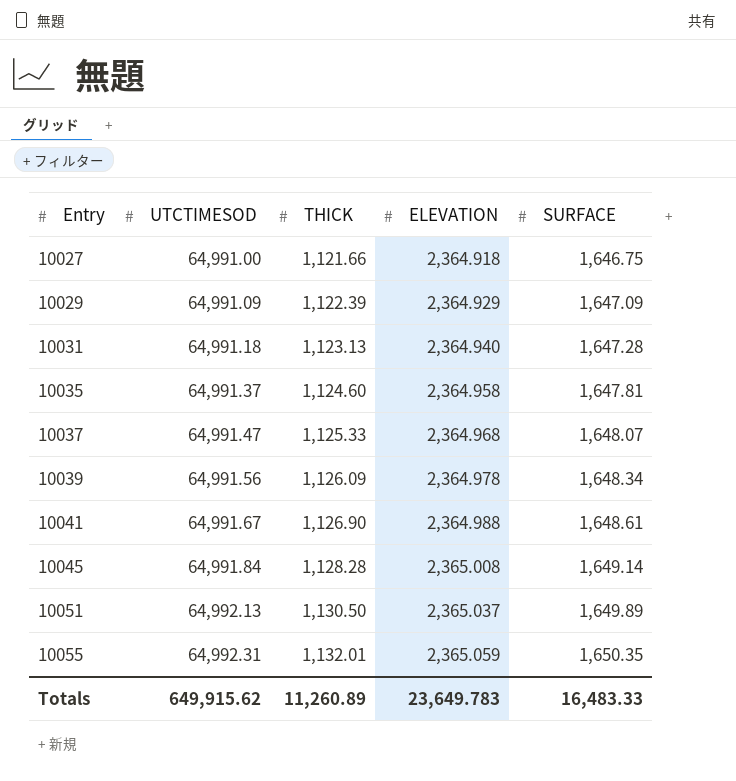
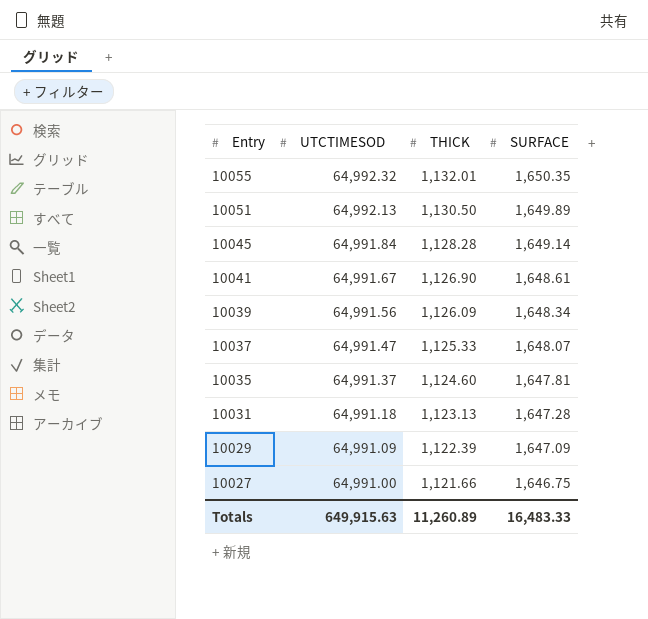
row order: Entry ascending -> Entry descending
column ELEVATION | position: 4 -> none
10055 | UTCTIMESOD: 64,992.31 -> 64,992.32
Totals | UTCTIMESOD: 649,915.62 -> 649,915.63

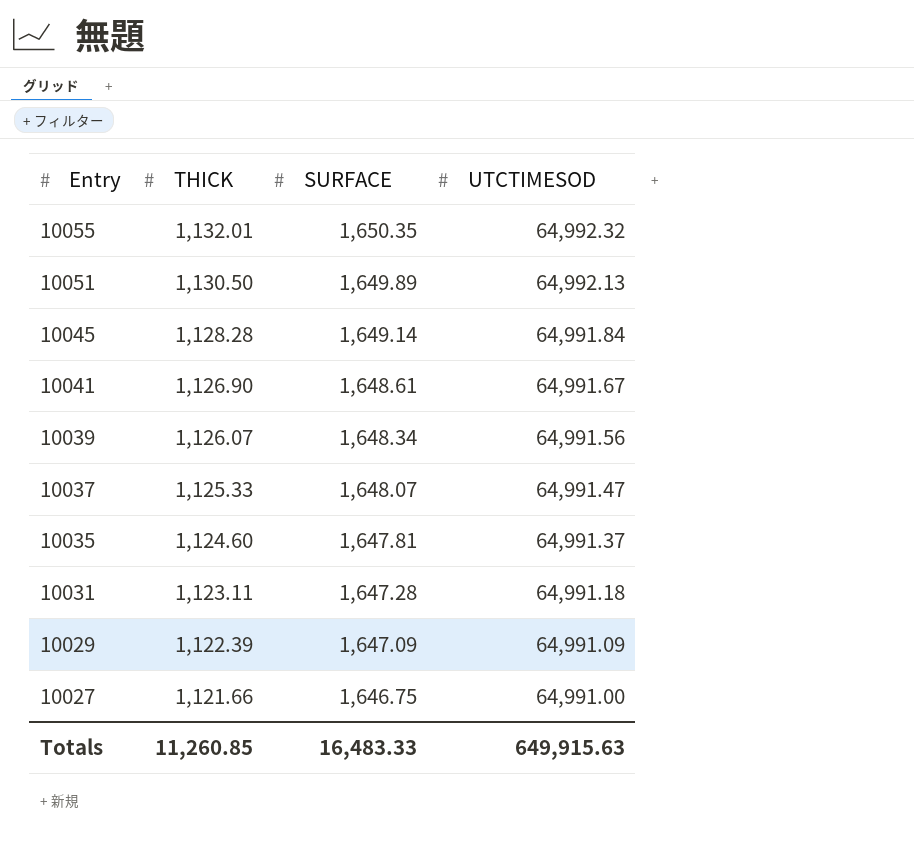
column UTCTIMESOD | position: 2 -> 4
10039 | THICK: 1,126.09 -> 1,126.07
10031 | THICK: 1,123.13 -> 1,123.11
Totals | THICK: 11,260.89 -> 11,260.85

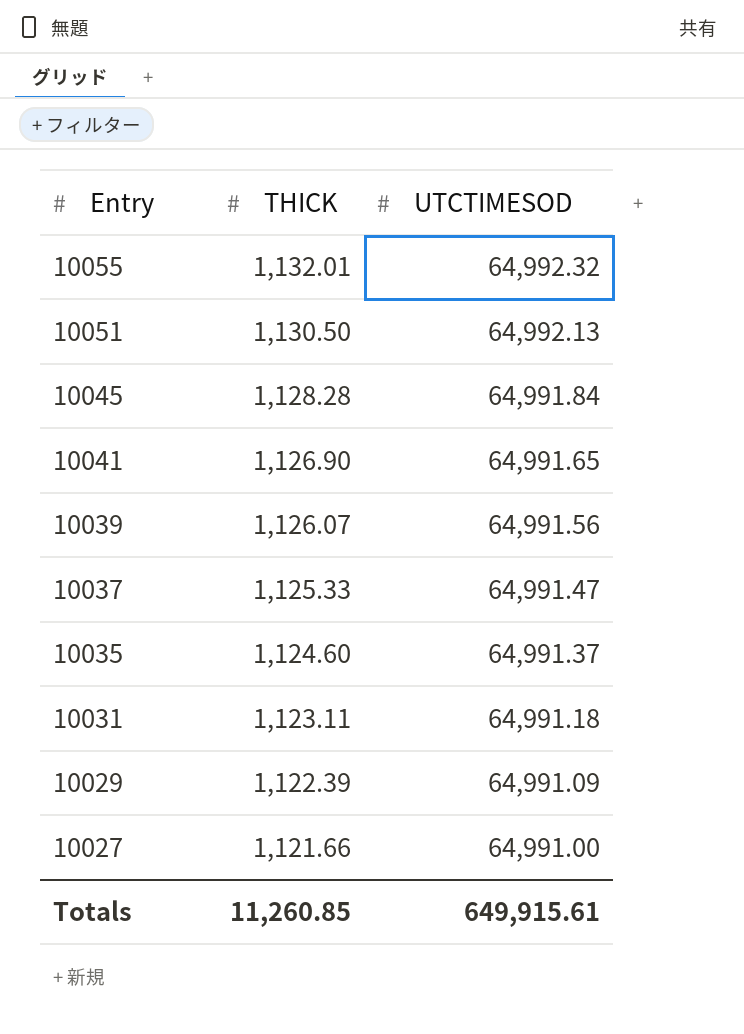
column SURFACE | position: 3 -> none
10041 | UTCTIMESOD: 64,991.67 -> 64,991.65
Totals | UTCTIMESOD: 649,915.63 -> 649,915.61

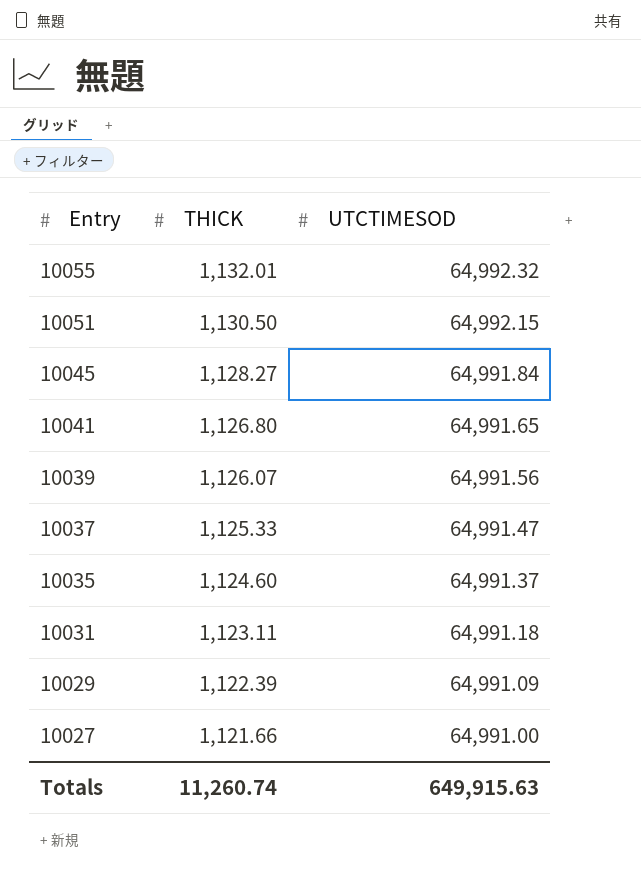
10051 | UTCTIMESOD: 64,992.13 -> 64,992.15
10045 | THICK: 1,128.28 -> 1,128.27
10041 | THICK: 1,126.90 -> 1,126.80
Totals | THICK: 11,260.85 -> 11,260.74
Totals | UTCTIMESOD: 649,915.61 -> 649,915.63

